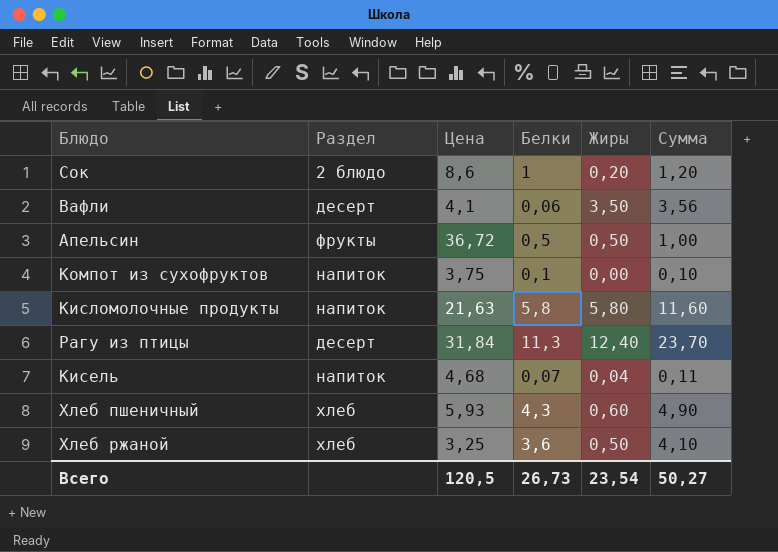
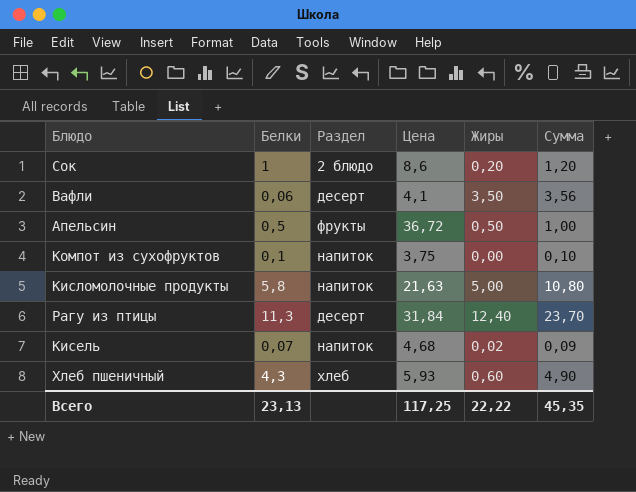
column Белки | position: 4 -> 2
row Хлеб ржаной: хлеб | 3,25 | 3,6 | 0,50 | 4,10 -> none
Кисломолочные продукты | Жиры: 5,80 -> 5,00
Кисломолочные продукты | Сумма: 11,60 -> 10,80
Кисель | Жиры: 0,04 -> 0,02
Кисель | Сумма: 0,11 -> 0,09
Всего | Белки: 26,73 -> 23,13
Всего | Цена: 120,5 -> 117,25
Всего | Жиры: 23,54 -> 22,22
Всего | Сумма: 50,27 -> 45,35

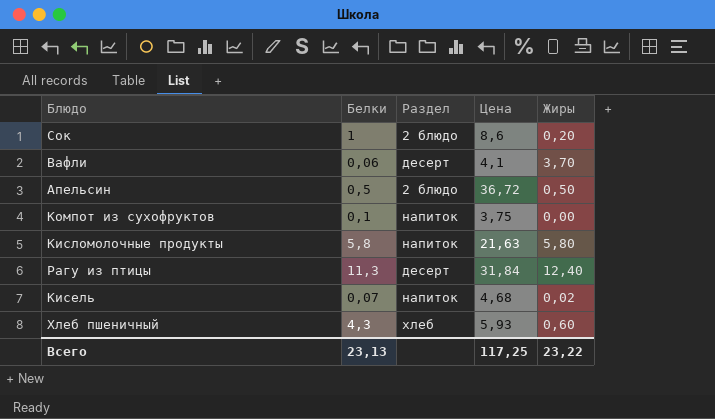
column Сумма | formula: [Белки] + [Жиры] -> none
Вафли | Жиры: 3,50 -> 3,70
Апельсин | Раздел: фрукты -> 2 блюдо
Кисломолочные продукты | Жиры: 5,00 -> 5,80
Всего | Жиры: 22,22 -> 23,22

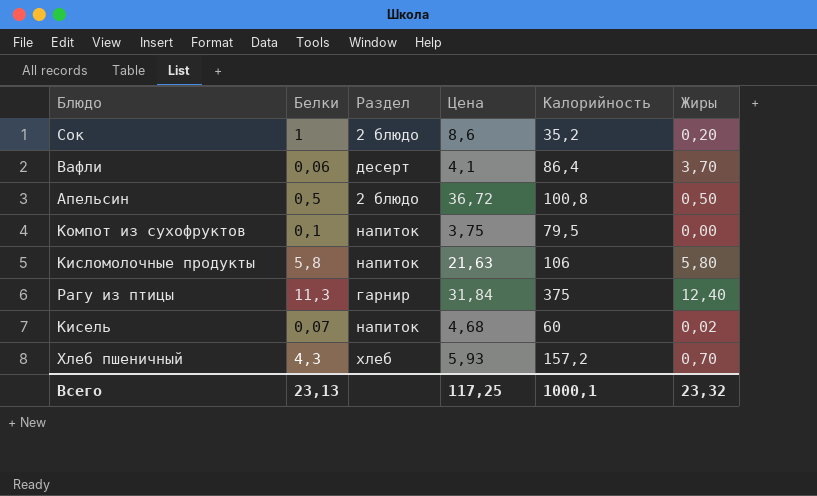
column Калорийность | position: none -> 5
Рагу из птицы | Раздел: десерт -> гарнир
Хлеб пшеничный | Жиры: 0,60 -> 0,70
Всего | Жиры: 23,22 -> 23,32

